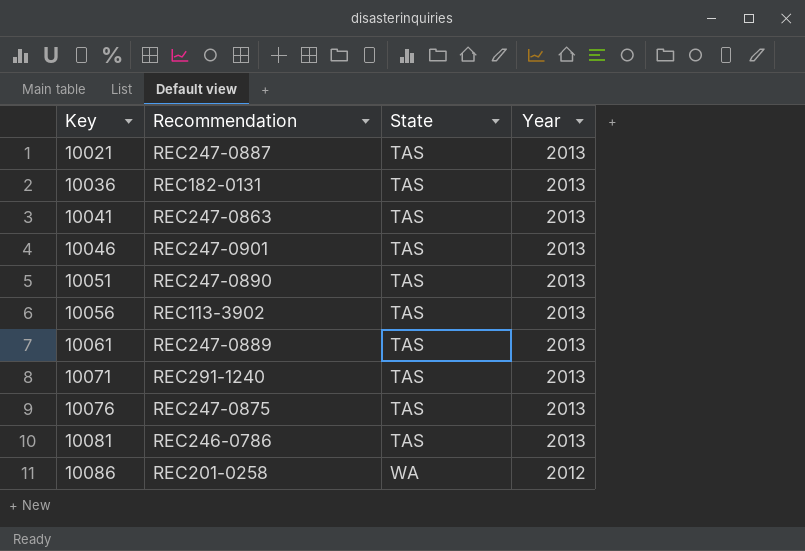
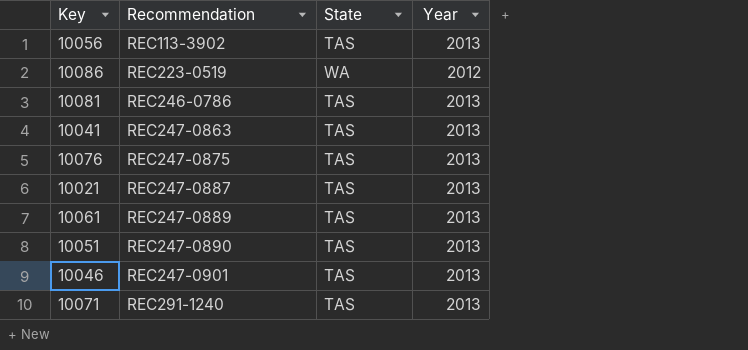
row order: Key ascending -> Recommendation ascending
row 10036: REC182-0131 | TAS | 2013 -> none
10086 | Recommendation: REC201-0258 -> REC223-0519

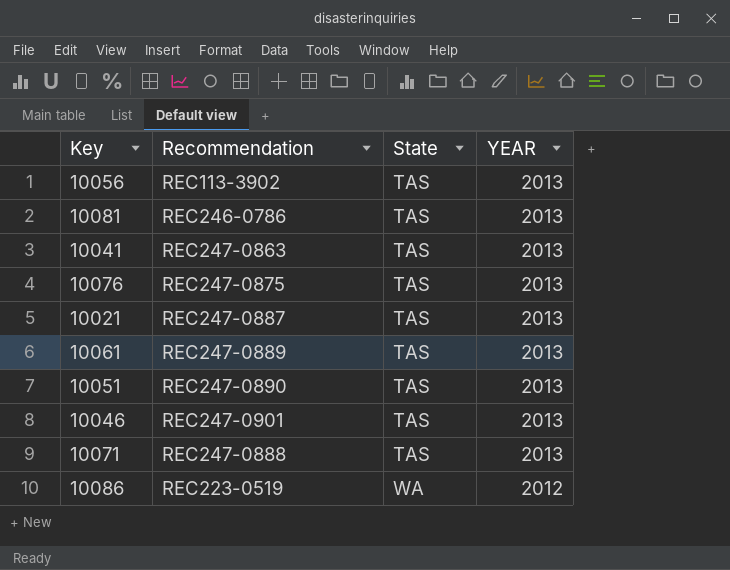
row order: Recommendation ascending -> State ascending
column name: Year -> YEAR
10071 | Recommendation: REC291-1240 -> REC247-0888

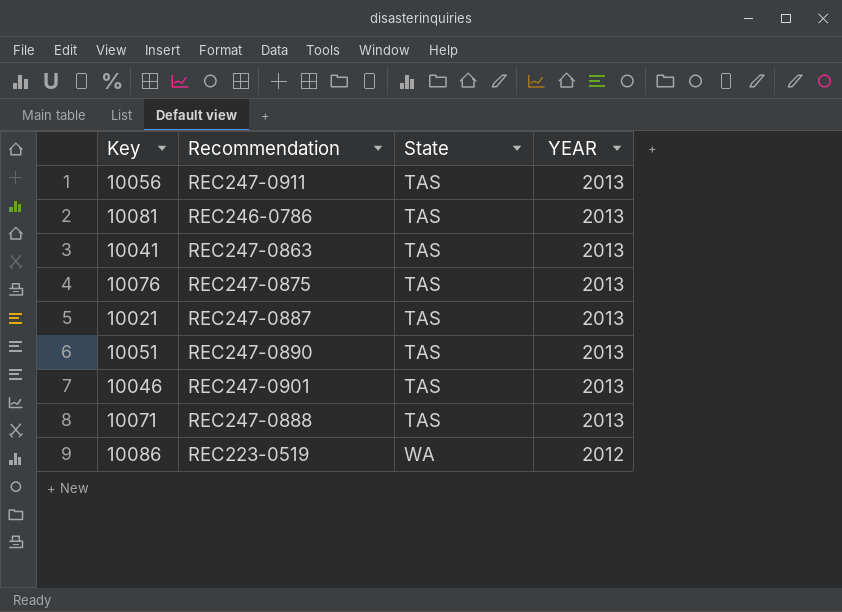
row 10061: REC247-0889 | TAS | 2013 -> none
10056 | Recommendation: REC113-3902 -> REC247-0911

